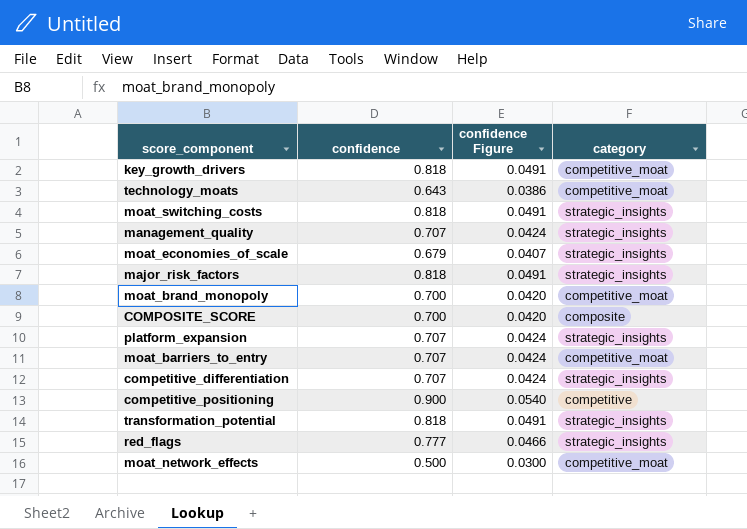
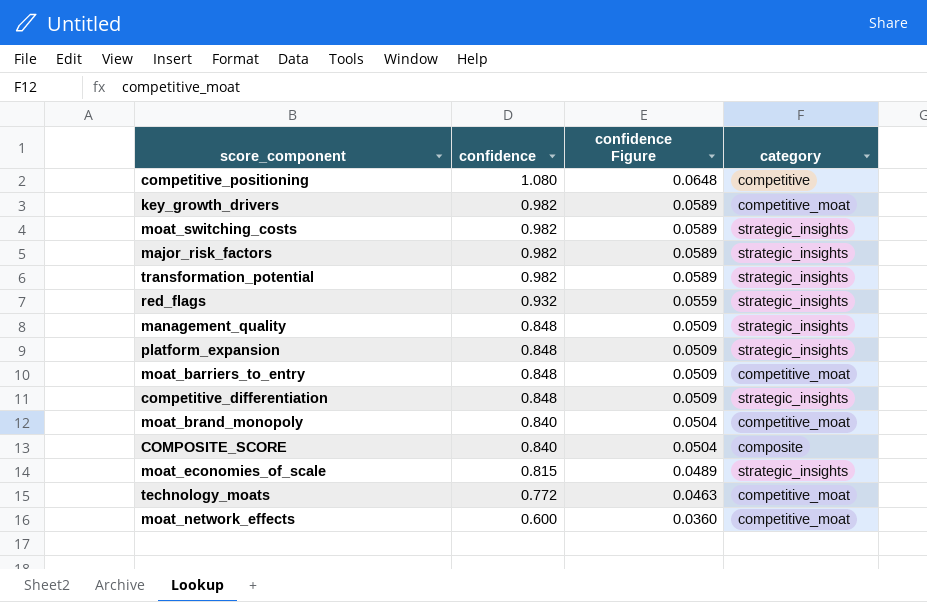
row order: none -> confidence descending
competitive_positioning | confidence: 0.900 -> 1.080
competitive_positioning | confidence Figure: 0.0540 -> 0.0648
key_growth_drivers | confidence: 0.818 -> 0.982
key_growth_drivers | confidence Figure: 0.0491 -> 0.0589
moat_switching_costs | confidence: 0.818 -> 0.982
moat_switching_costs | confidence Figure: 0.0491 -> 0.0589
major_risk_factors | confidence: 0.818 -> 0.982
major_risk_factors | confidence Figure: 0.0491 -> 0.0589
transformation_potential | confidence: 0.818 -> 0.982
transformation_potential | confidence Figure: 0.0491 -> 0.0589
red_flags | confidence: 0.777 -> 0.932
red_flags | confidence Figure: 0.0466 -> 0.0559
management_quality | confidence: 0.707 -> 0.848
management_quality | confidence Figure: 0.0424 -> 0.0509
platform_expansion | confidence: 0.707 -> 0.848
platform_expansion | confidence Figure: 0.0424 -> 0.0509
moat_barriers_to_entry | confidence: 0.707 -> 0.848
moat_barriers_to_entry | confidence Figure: 0.0424 -> 0.0509
competitive_differentiation | confidence: 0.707 -> 0.848
competitive_differentiation | confidence Figure: 0.0424 -> 0.0509
moat_brand_monopoly | confidence: 0.700 -> 0.840
moat_brand_monopoly | confidence Figure: 0.0420 -> 0.0504
COMPOSITE_SCORE | confidence: 0.700 -> 0.840
COMPOSITE_SCORE | confidence Figure: 0.0420 -> 0.0504
moat_economies_of_scale | confidence: 0.679 -> 0.815
moat_economies_of_scale | confidence Figure: 0.0407 -> 0.0489
technology_moats | confidence: 0.643 -> 0.772
technology_moats | confidence Figure: 0.0386 -> 0.0463
moat_network_effects | confidence: 0.500 -> 0.600
moat_network_effects | confidence Figure: 0.0300 -> 0.0360

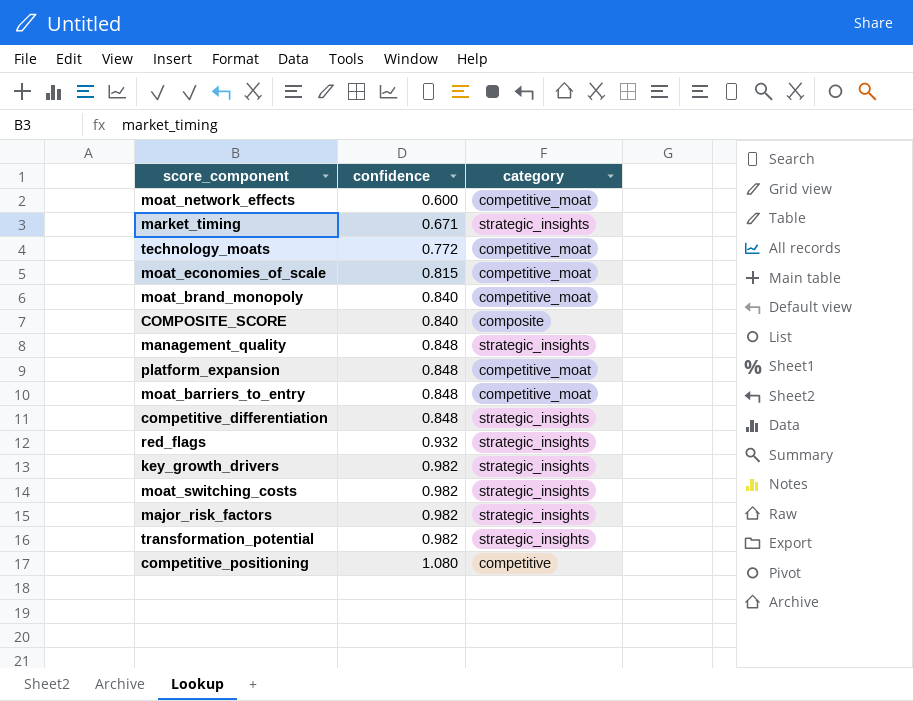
row order: confidence descending -> confidence ascending
column confidence Figure | formula: [confidence] * 0.06 -> none
row market_timing: none -> 0.671 | strategic_insights
moat_economies_of_scale | category: strategic_insights -> competitive_moat
platform_expansion | category: strategic_insights -> competitive_moat
key_growth_drivers | category: competitive_moat -> strategic_insights

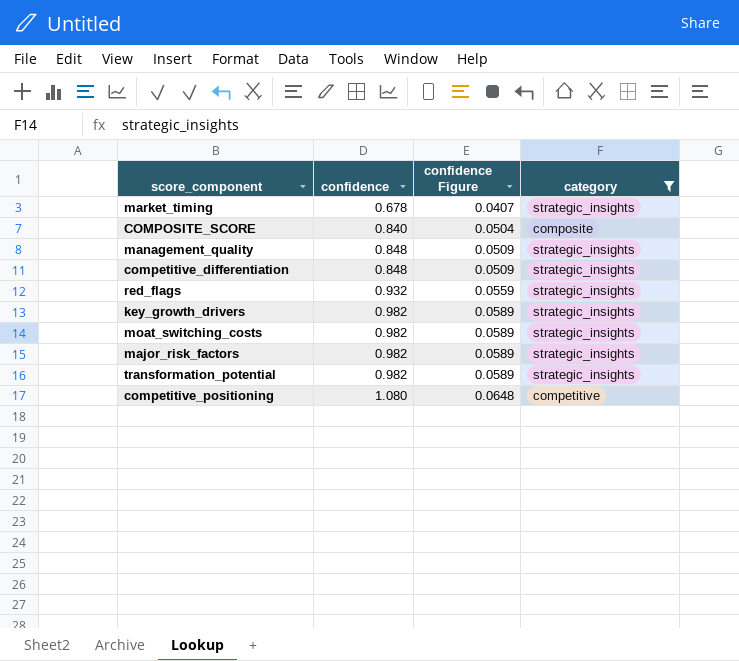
filter: none -> category != competitive_moat
column confidence Figure | formula: none -> [confidence] * 0.06
market_timing | confidence: 0.671 -> 0.678

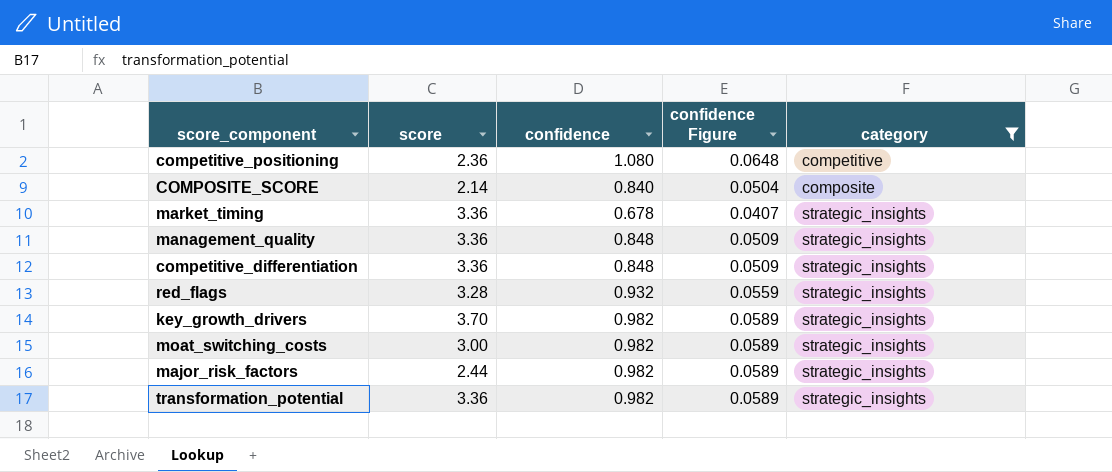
row order: confidence ascending -> category ascending
column score | position: none -> 2

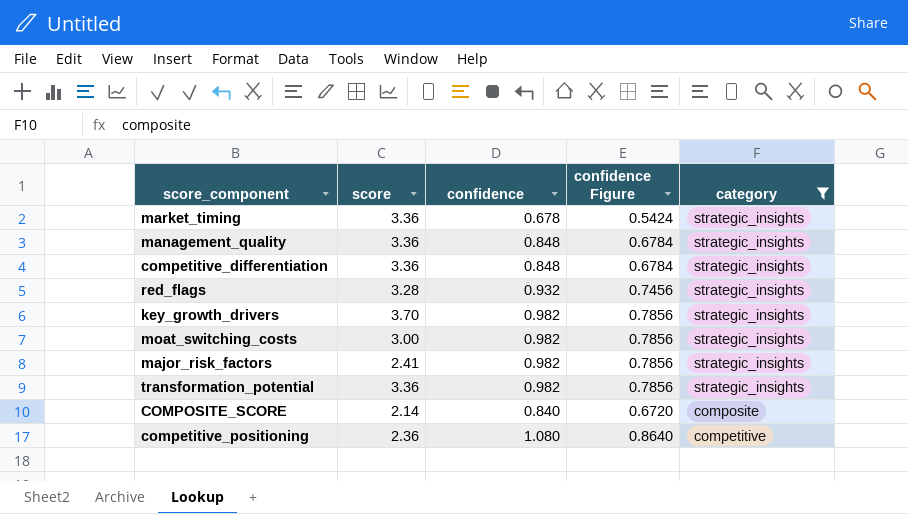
row order: category ascending -> category descending
column confidence Figure | formula: [confidence] * 0.06 -> [confidence] * 0.8
major_risk_factors | score: 2.44 -> 2.41

